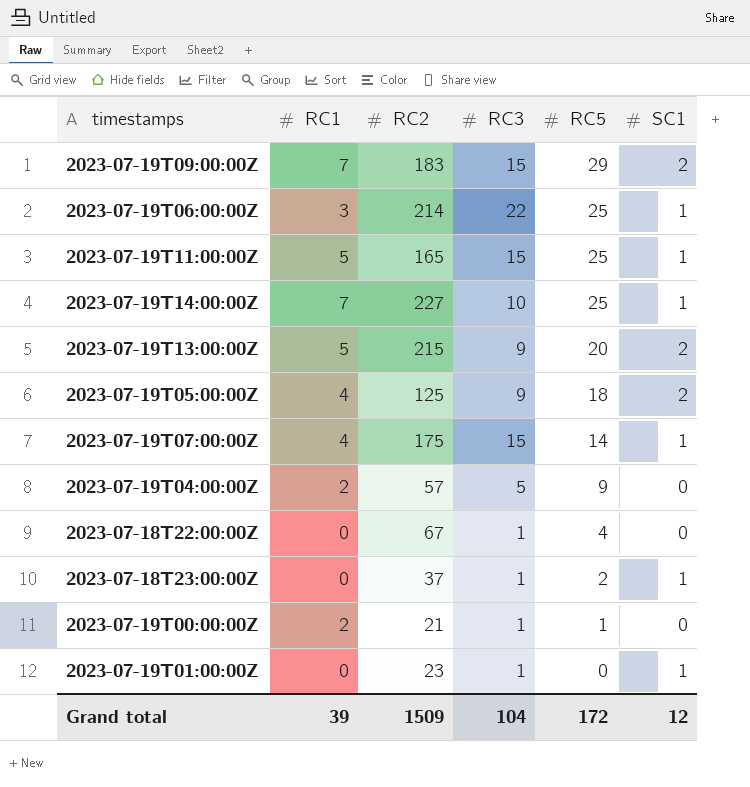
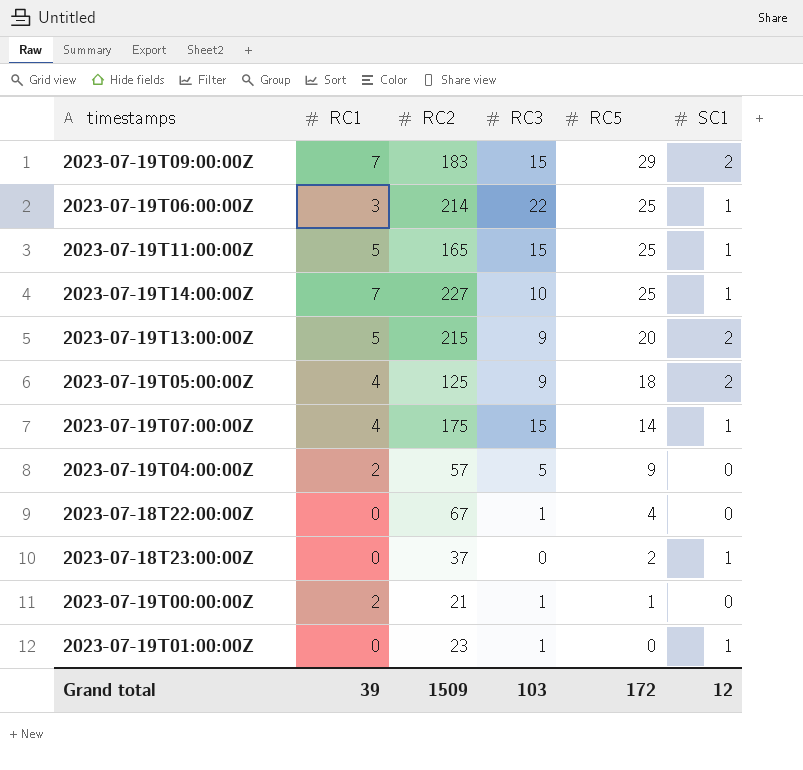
2023-07-18T23:00:00Z | RC3: 1 -> 0
Grand total | RC3: 104 -> 103

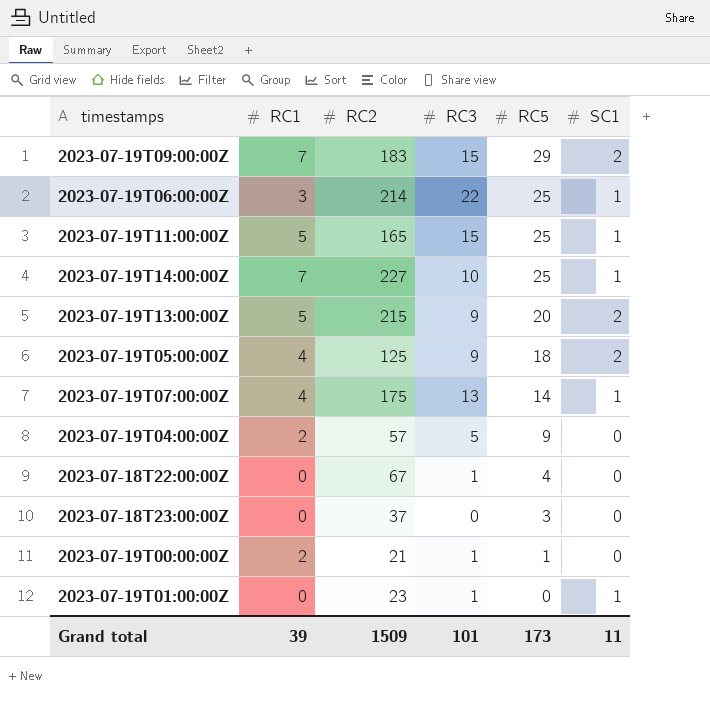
2023-07-19T07:00:00Z | RC3: 15 -> 13
2023-07-18T23:00:00Z | RC5: 2 -> 3
2023-07-18T23:00:00Z | SC1: 1 -> 0
Grand total | RC3: 103 -> 101
Grand total | RC5: 172 -> 173
Grand total | SC1: 12 -> 11

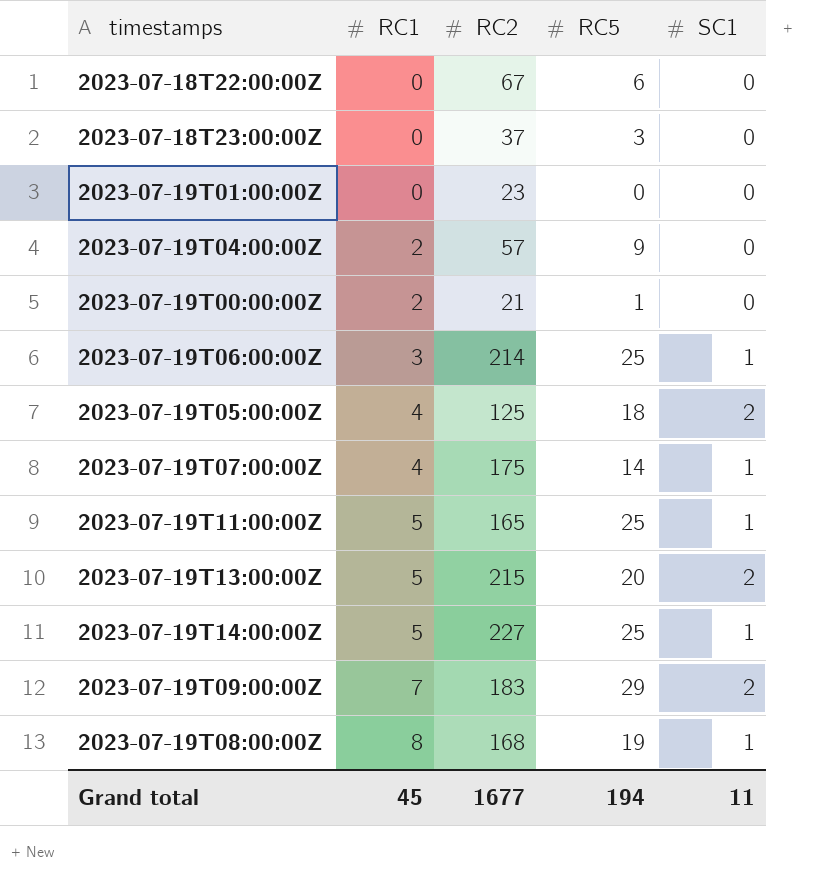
row order: RC5 descending -> RC1 ascending
column RC3 | position: 4 -> none
2023-07-18T22:00:00Z | RC5: 4 -> 6
2023-07-19T01:00:00Z | SC1: 1 -> 0
2023-07-19T14:00:00Z | RC1: 7 -> 5
row 2023-07-19T08:00:00Z: none -> 8 | 168 | 19 | 1
Grand total | RC1: 39 -> 45
Grand total | RC2: 1509 -> 1677
Grand total | RC5: 173 -> 194

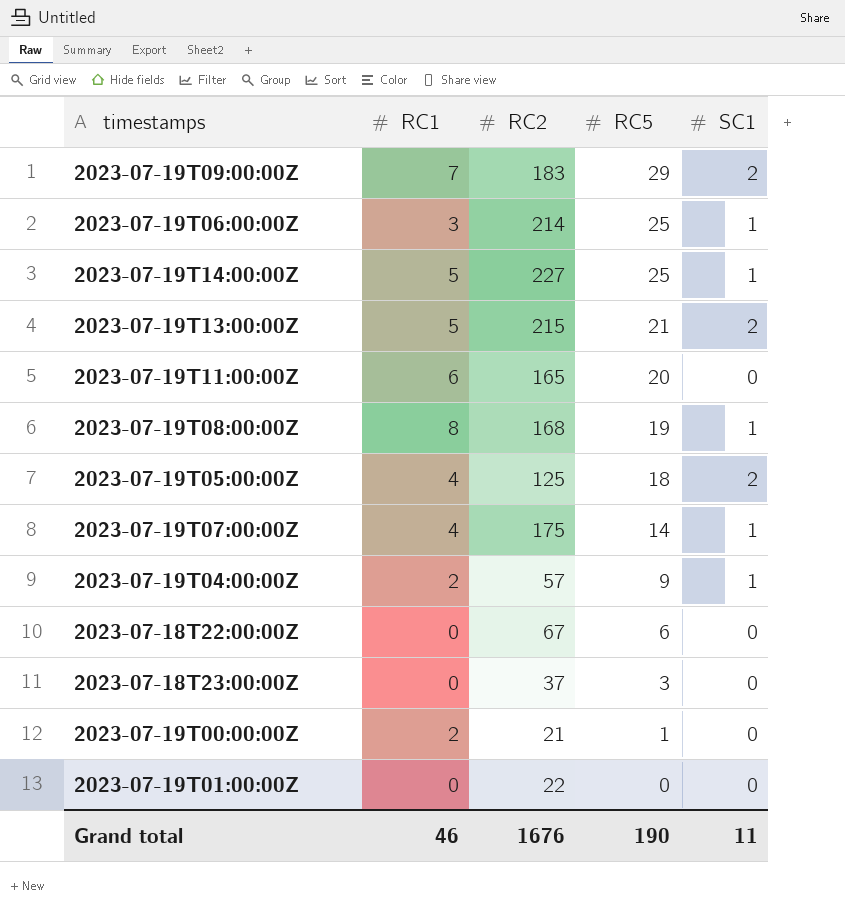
row order: RC1 ascending -> RC5 descending
2023-07-19T13:00:00Z | RC5: 20 -> 21
2023-07-19T11:00:00Z | RC1: 5 -> 6
2023-07-19T11:00:00Z | RC5: 25 -> 20
2023-07-19T11:00:00Z | SC1: 1 -> 0
2023-07-19T04:00:00Z | SC1: 0 -> 1
2023-07-19T01:00:00Z | RC2: 23 -> 22
Grand total | RC1: 45 -> 46
Grand total | RC2: 1677 -> 1676
Grand total | RC5: 194 -> 190

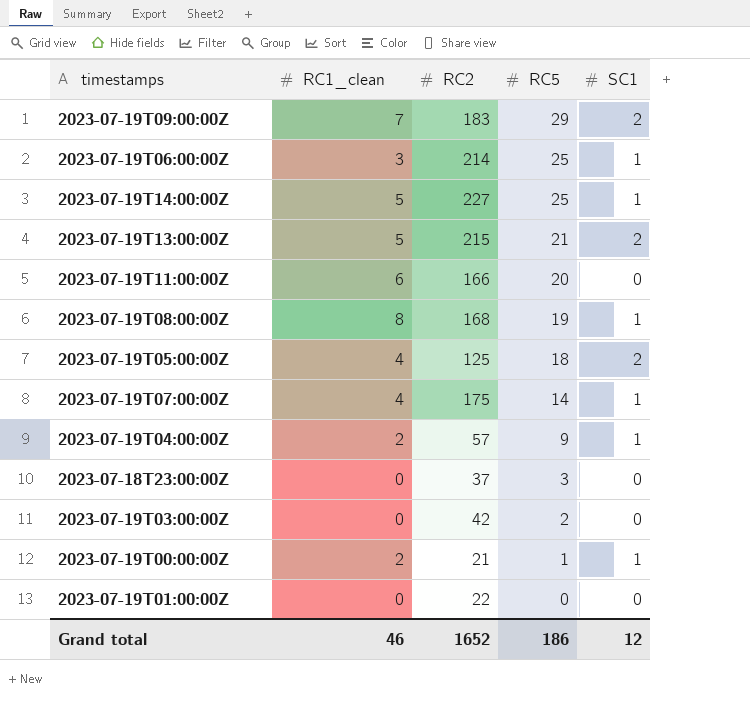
column name: RC1 -> RC1_clean
row 2023-07-18T22:00:00Z: 0 | 67 | 6 | 0 -> none
2023-07-19T11:00:00Z | RC2: 165 -> 166
row 2023-07-19T03:00:00Z: none -> 0 | 42 | 2 | 0
2023-07-19T00:00:00Z | SC1: 0 -> 1
Grand total | RC2: 1676 -> 1652
Grand total | RC5: 190 -> 186
Grand total | SC1: 11 -> 12

